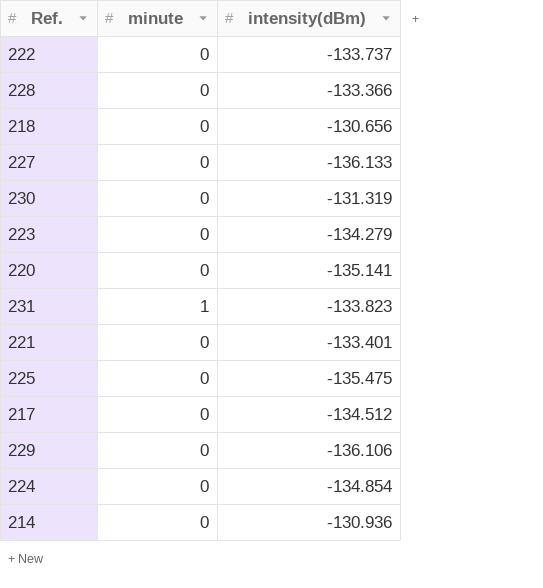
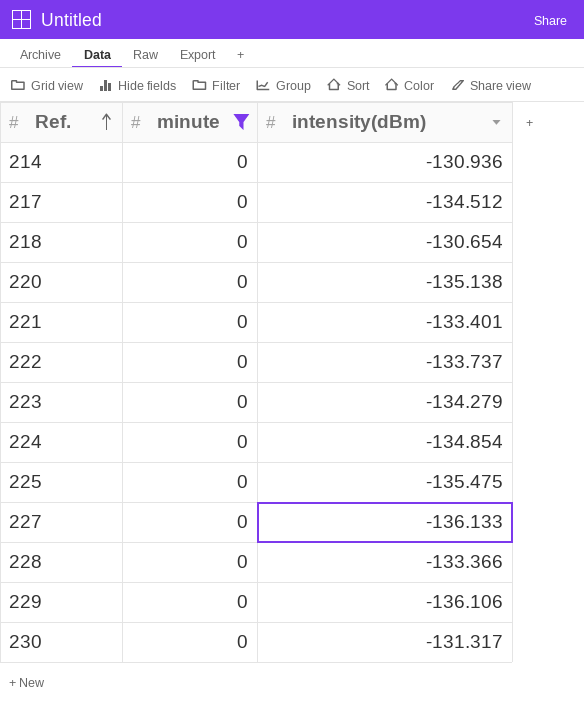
filter: none -> minute = 0
row order: none -> Ref. ascending
218 | intensity(dBm): -130.656 -> -130.654
220 | intensity(dBm): -135.141 -> -135.138
230 | intensity(dBm): -131.319 -> -131.317

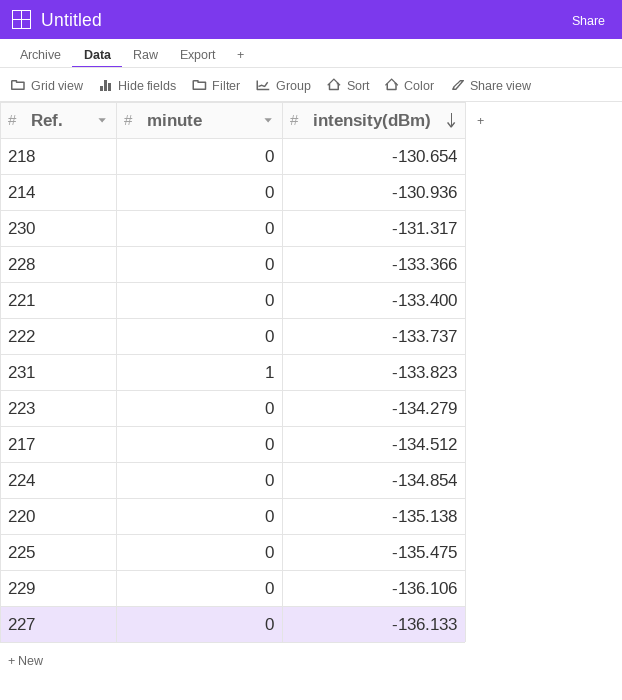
filter: minute = 0 -> none
row order: Ref. ascending -> intensity(dBm) descending
221 | intensity(dBm): -133.401 -> -133.400

